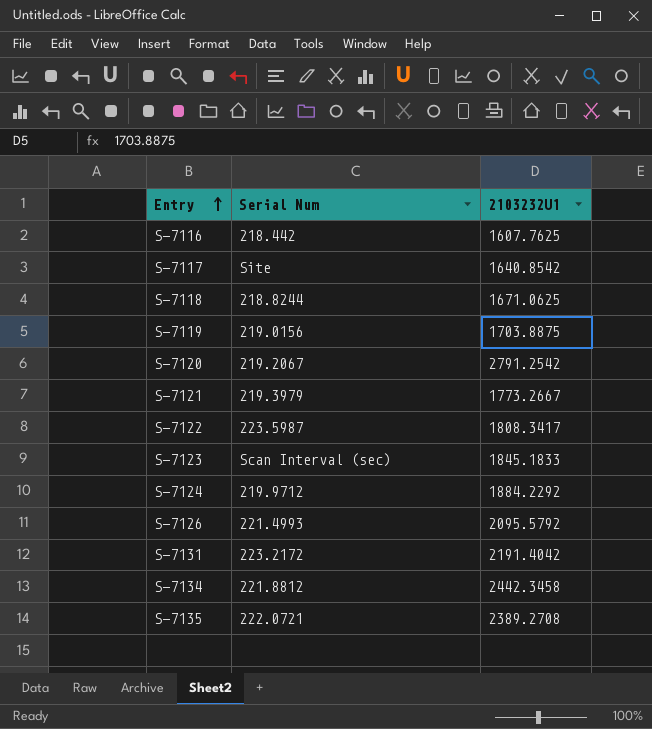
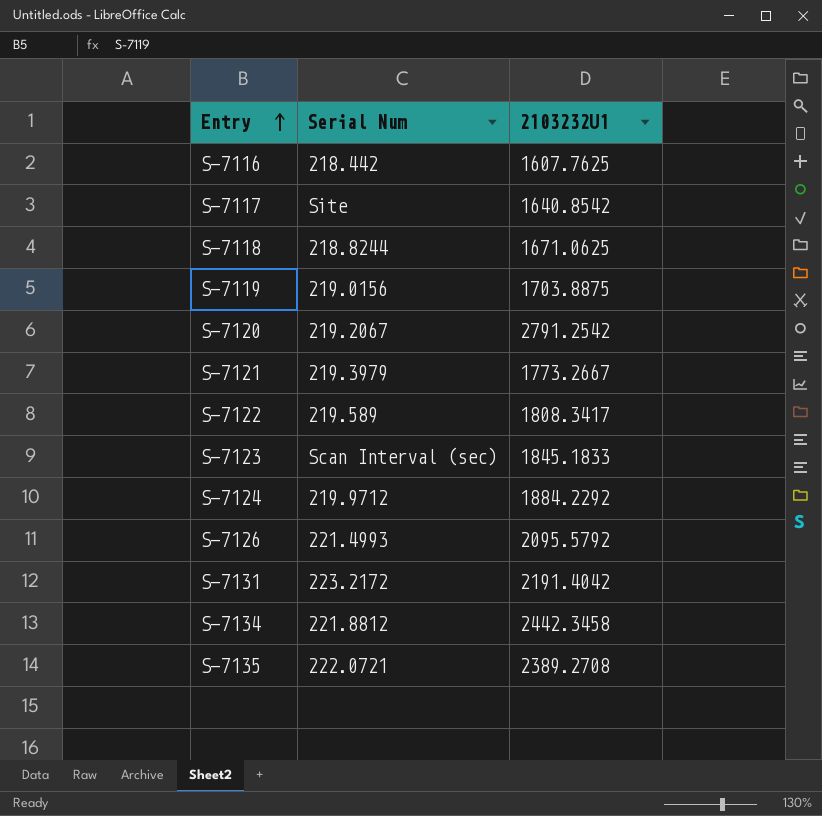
S-7122 | Serial Num: 223.5987 -> 219.589

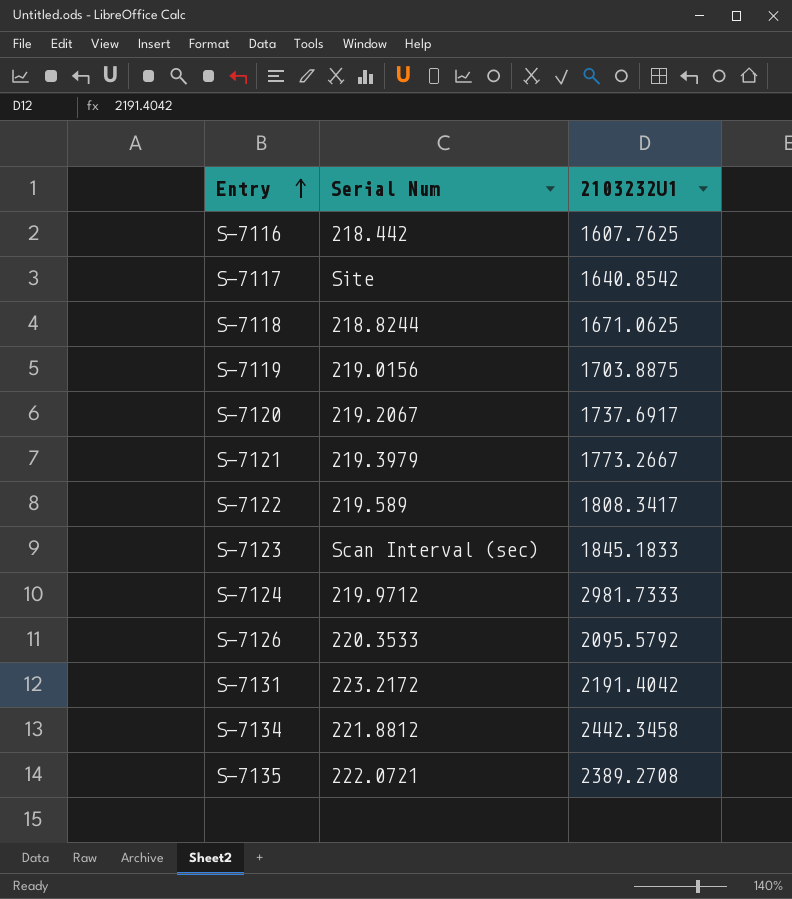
S-7120 | 2103232U1: 2791.2542 -> 1737.6917
S-7124 | 2103232U1: 1884.2292 -> 2981.7333
S-7126 | Serial Num: 221.4993 -> 220.3533

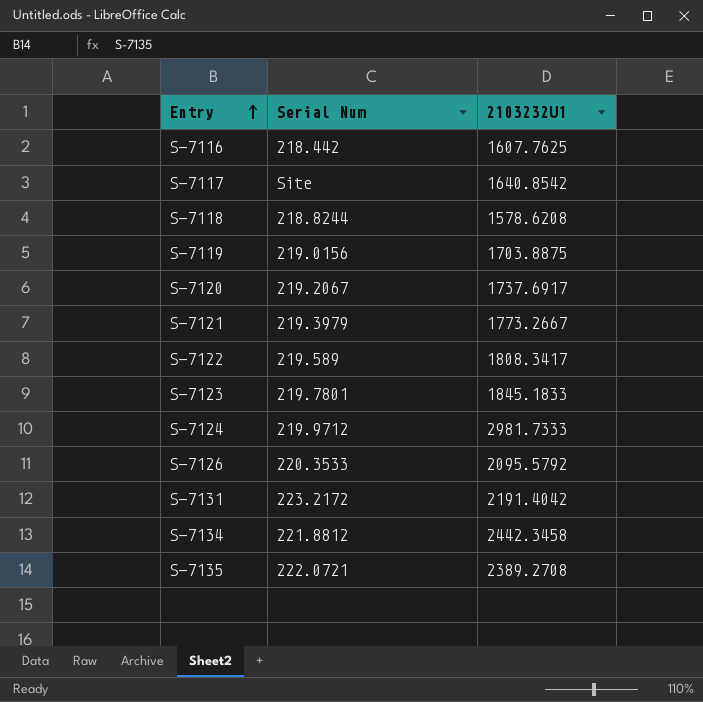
S-7118 | 2103232U1: 1671.0625 -> 1578.6208
S-7123 | Serial Num: Scan Interval (sec) -> 219.7801

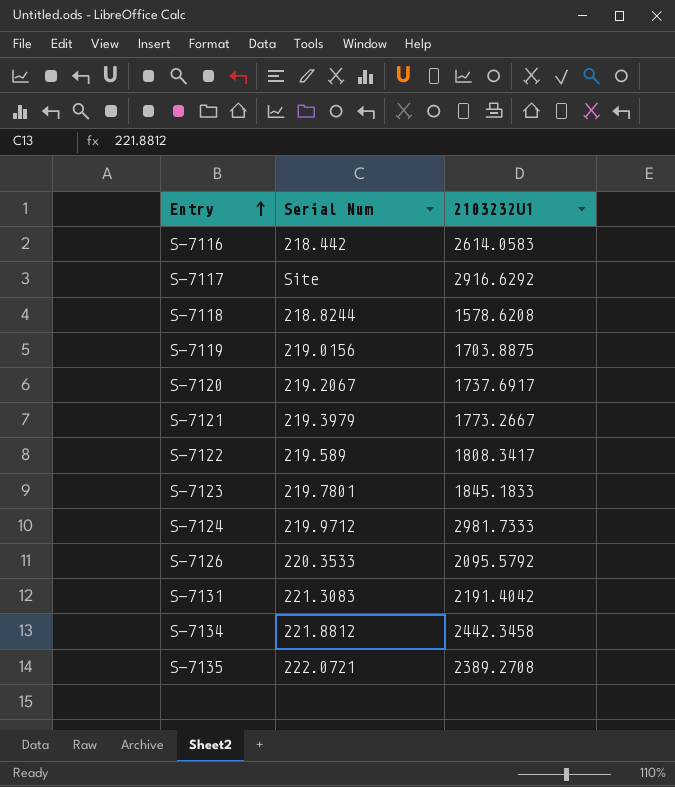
S-7116 | 2103232U1: 1607.7625 -> 2614.0583
S-7117 | 2103232U1: 1640.8542 -> 2916.6292
S-7131 | Serial Num: 223.2172 -> 221.3083

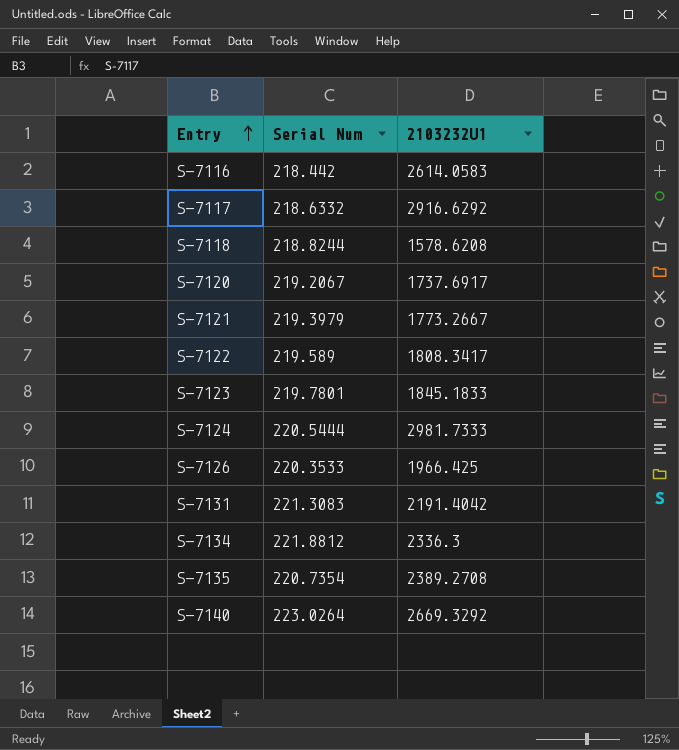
row S-7119: 219.0156 | 1703.8875 -> none
S-7117 | Serial Num: Site -> 218.6332
S-7124 | Serial Num: 219.9712 -> 220.5444
S-7126 | 2103232U1: 2095.5792 -> 1966.425
S-7134 | 2103232U1: 2442.3458 -> 2336.3
S-7135 | Serial Num: 222.0721 -> 220.7354
row S-7140: none -> 223.0264 | 2669.3292

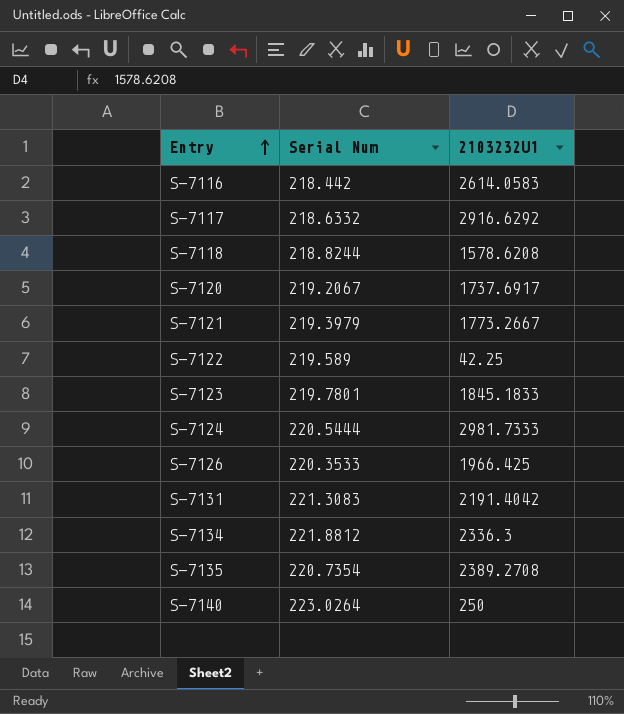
S-7122 | 2103232U1: 1808.3417 -> 42.25
S-7140 | 2103232U1: 2669.3292 -> 250

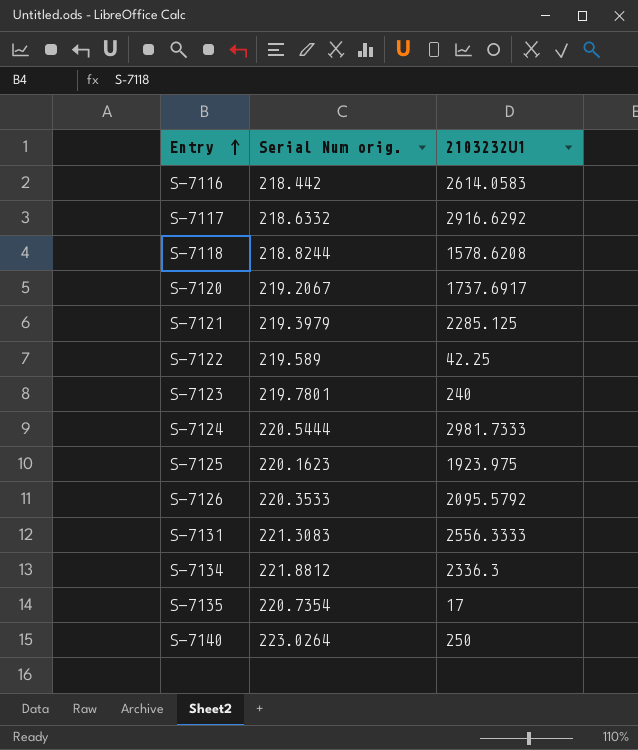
column name: Serial Num -> Serial Num orig.
S-7121 | 2103232U1: 1773.2667 -> 2285.125
S-7123 | 2103232U1: 1845.1833 -> 240
row S-7125: none -> 220.1623 | 1923.975
S-7126 | 2103232U1: 1966.425 -> 2095.5792
S-7131 | 2103232U1: 2191.4042 -> 2556.3333
S-7135 | 2103232U1: 2389.2708 -> 17

